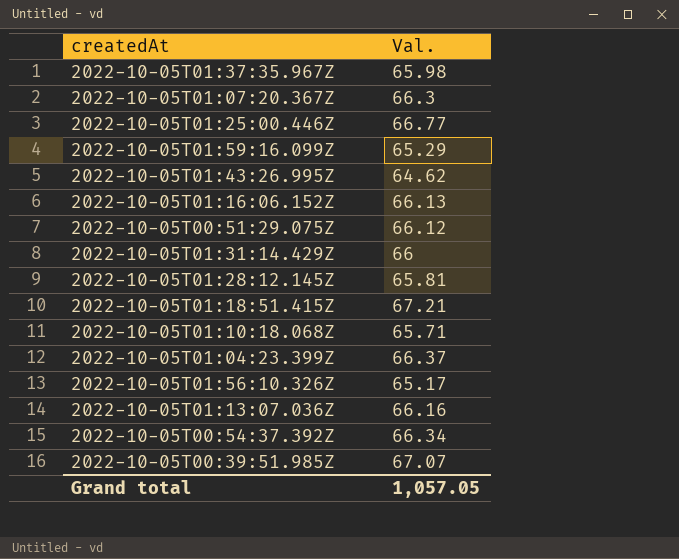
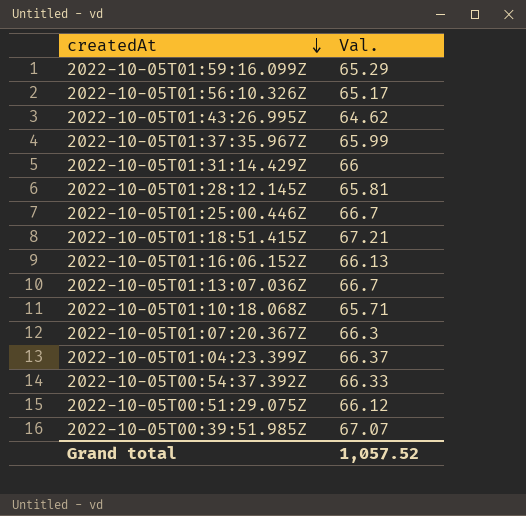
row order: none -> createdAt descending
2022-10-05T01:37:35.967Z | Val.: 65.98 -> 65.99
2022-10-05T01:25:00.446Z | Val.: 66.77 -> 66.7
2022-10-05T01:13:07.036Z | Val.: 66.16 -> 66.7
2022-10-05T00:54:37.392Z | Val.: 66.34 -> 66.33
Grand total | Val.: 1,057.05 -> 1,057.52

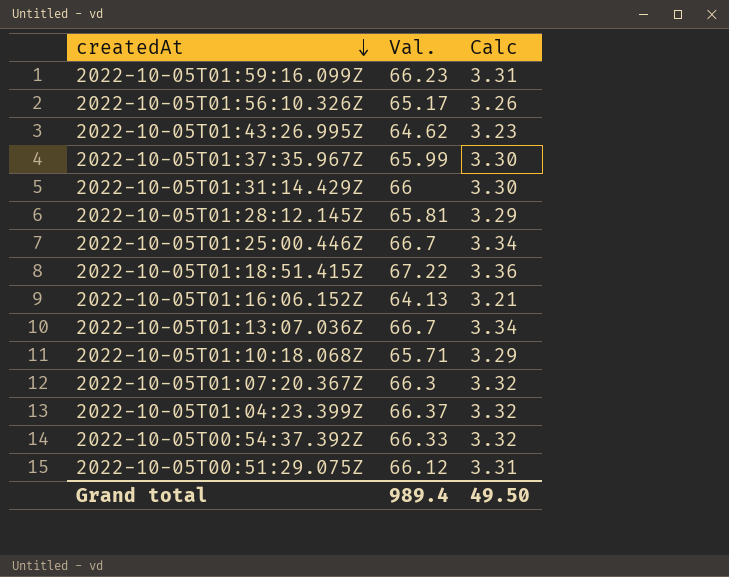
column Calc | formula: none -> [Val.] * 0.05
row 2022-10-05T00:39:51.985Z: 67.07 -> none
2022-10-05T01:59:16.099Z | Val.: 65.29 -> 66.23
2022-10-05T01:18:51.415Z | Val.: 67.21 -> 67.22
2022-10-05T01:16:06.152Z | Val.: 66.13 -> 64.13
Grand total | Val.: 1,057.52 -> 989.4

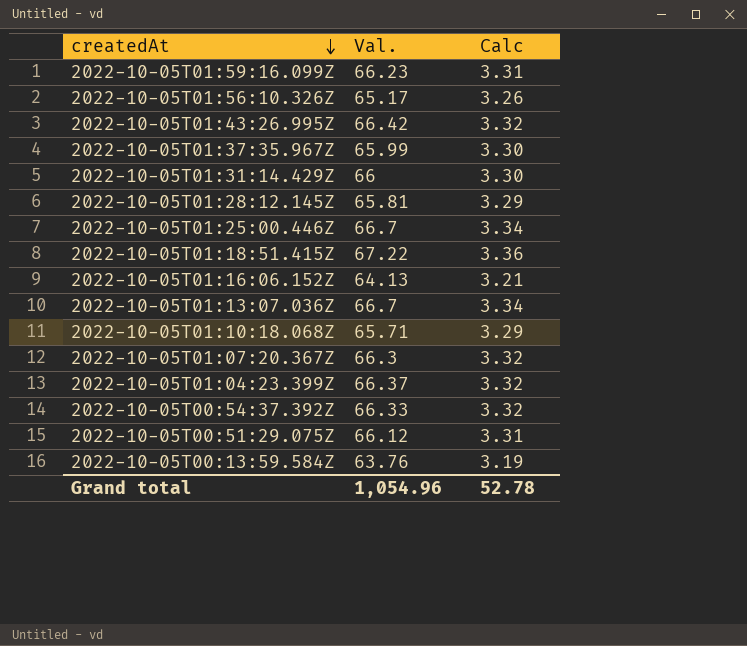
2022-10-05T01:43:26.995Z | Val.: 64.62 -> 66.42
2022-10-05T01:43:26.995Z | Calc: 3.23 -> 3.32
row 2022-10-05T00:13:59.584Z: none -> 63.76 | 3.19
Grand total | Val.: 989.4 -> 1,054.96
Grand total | Calc: 49.50 -> 52.78

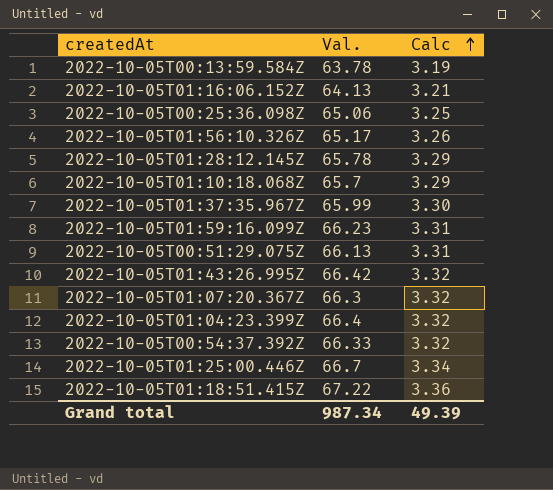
row order: createdAt descending -> Calc ascending
row 2022-10-05T01:31:14.429Z: 66 | 3.30 -> none
row 2022-10-05T01:13:07.036Z: 66.7 | 3.34 -> none
2022-10-05T00:13:59.584Z | Val.: 63.76 -> 63.78
row 2022-10-05T00:25:36.098Z: none -> 65.06 | 3.25
2022-10-05T01:28:12.145Z | Val.: 65.81 -> 65.78
2022-10-05T01:10:18.068Z | Val.: 65.71 -> 65.7
2022-10-05T00:51:29.075Z | Val.: 66.12 -> 66.13
2022-10-05T01:04:23.399Z | Val.: 66.37 -> 66.4
Grand total | Val.: 1,054.96 -> 987.34
Grand total | Calc: 52.78 -> 49.39

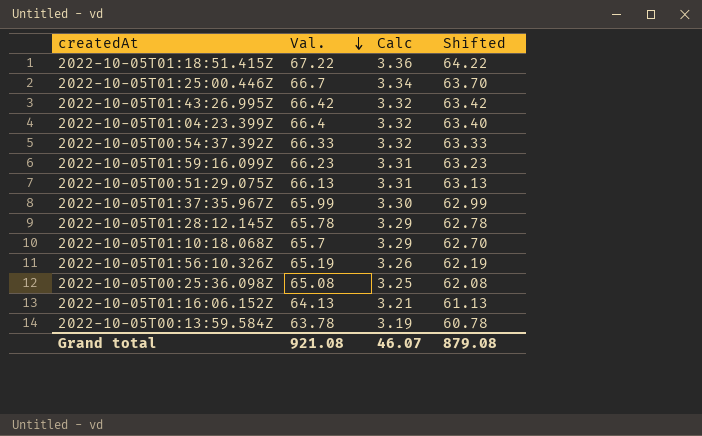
row order: Calc ascending -> Val. descending
column Shifted | formula: none -> [Val.] - 3
row 2022-10-05T01:07:20.367Z: 66.3 | 3.32 -> none
2022-10-05T01:56:10.326Z | Val.: 65.17 -> 65.19
2022-10-05T00:25:36.098Z | Val.: 65.06 -> 65.08
Grand total | Val.: 987.34 -> 921.08
Grand total | Calc: 49.39 -> 46.07

